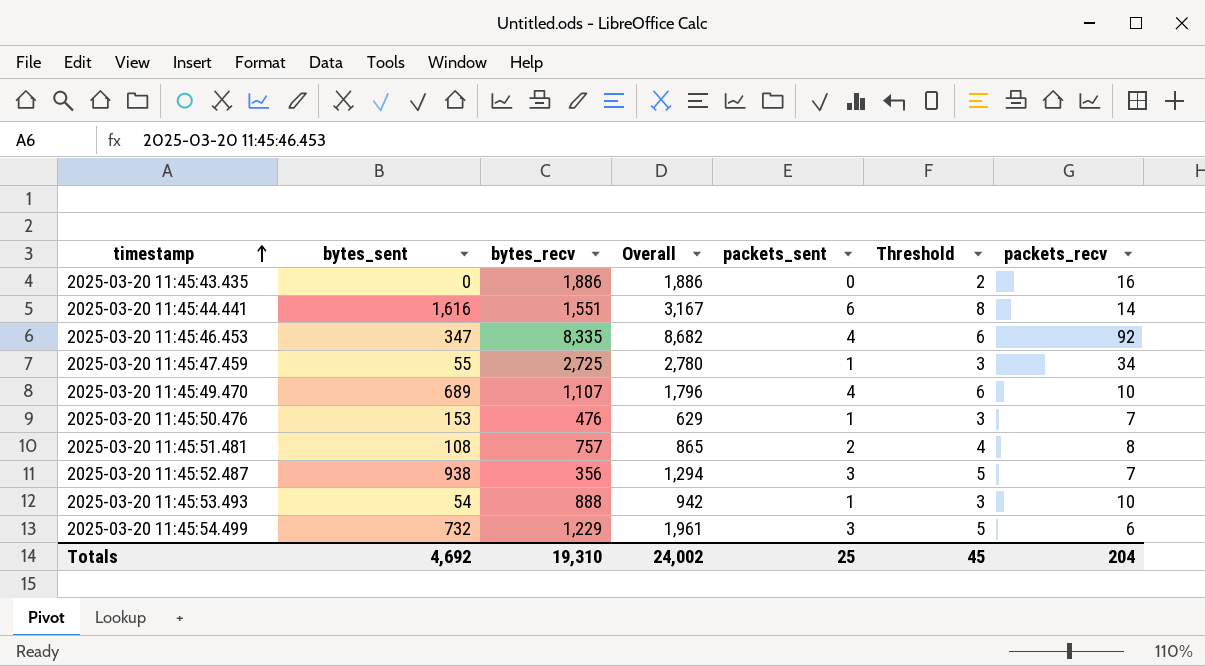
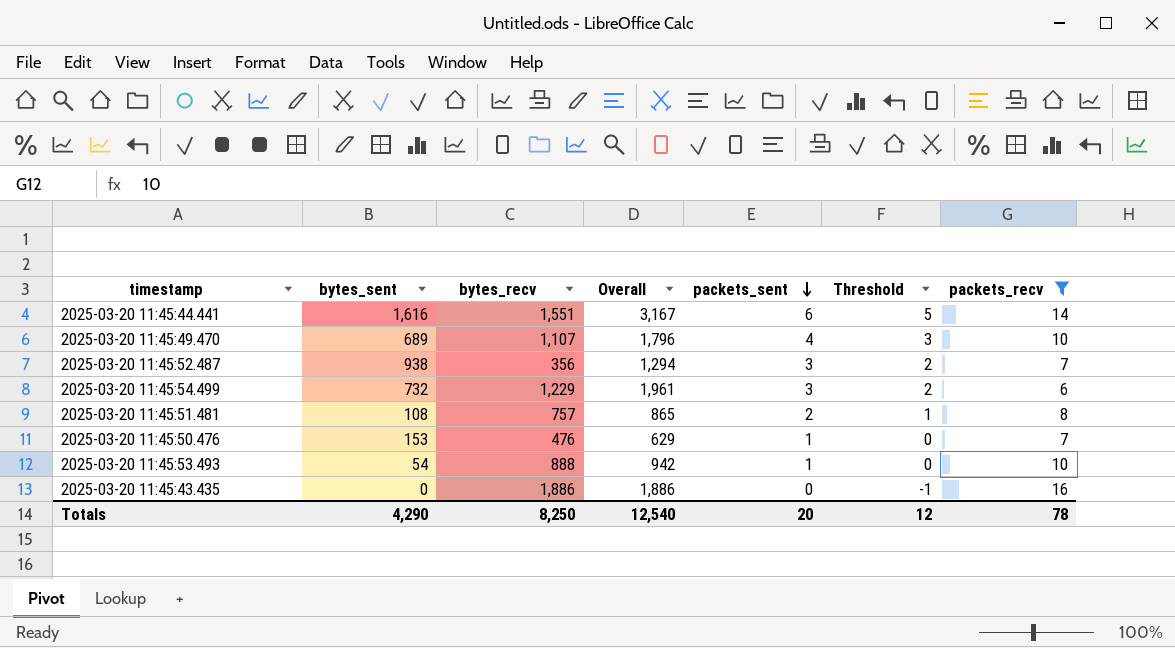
filter: none -> packets_recv <= 16
row order: timestamp ascending -> packets_sent descending
column Threshold | formula: [packets_sent] + 2 -> [packets_sent] - 1
Totals | bytes_sent: 4,692 -> 4,290
Totals | bytes_recv: 19,310 -> 8,250
Totals | Overall: 24,002 -> 12,540
Totals | packets_sent: 25 -> 20
Totals | Threshold: 45 -> 12
Totals | packets_recv: 204 -> 78

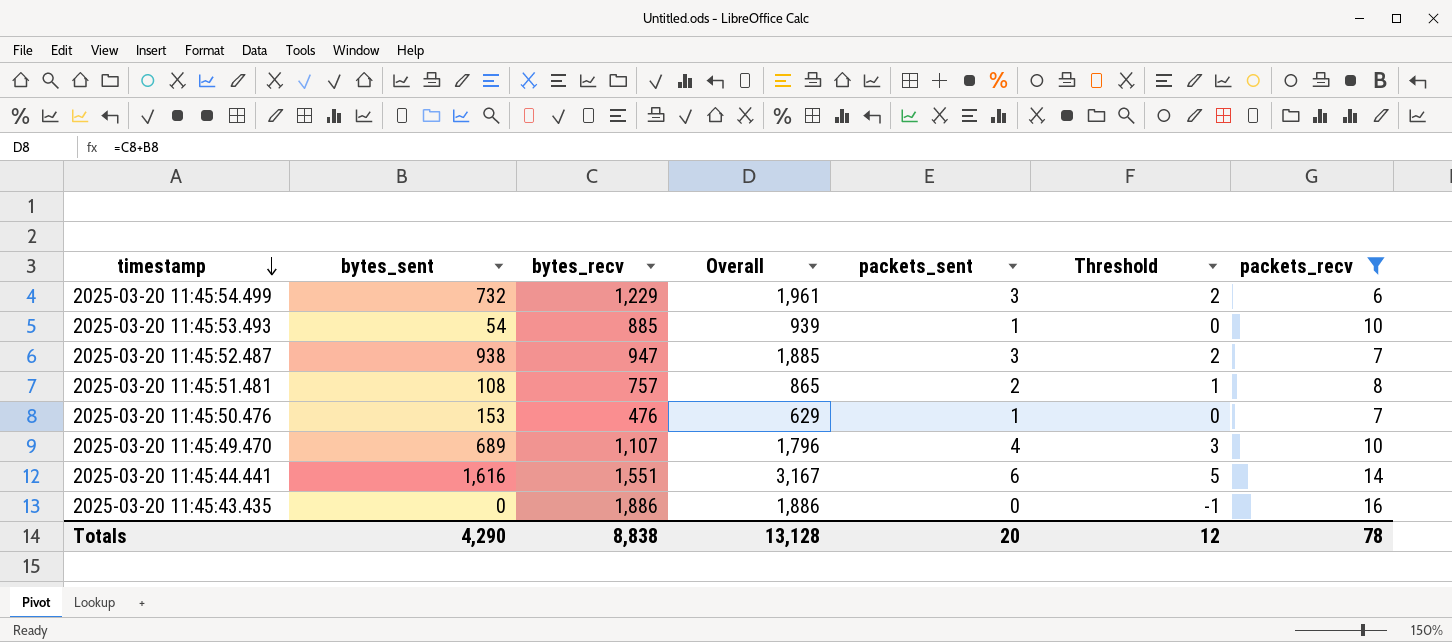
row order: packets_sent descending -> timestamp descending
2025-03-20 11:45:53.493 | bytes_recv: 888 -> 885
2025-03-20 11:45:53.493 | Overall: 942 -> 939
2025-03-20 11:45:52.487 | bytes_recv: 356 -> 947
2025-03-20 11:45:52.487 | Overall: 1,294 -> 1,885
Totals | bytes_recv: 8,250 -> 8,838
Totals | Overall: 12,540 -> 13,128

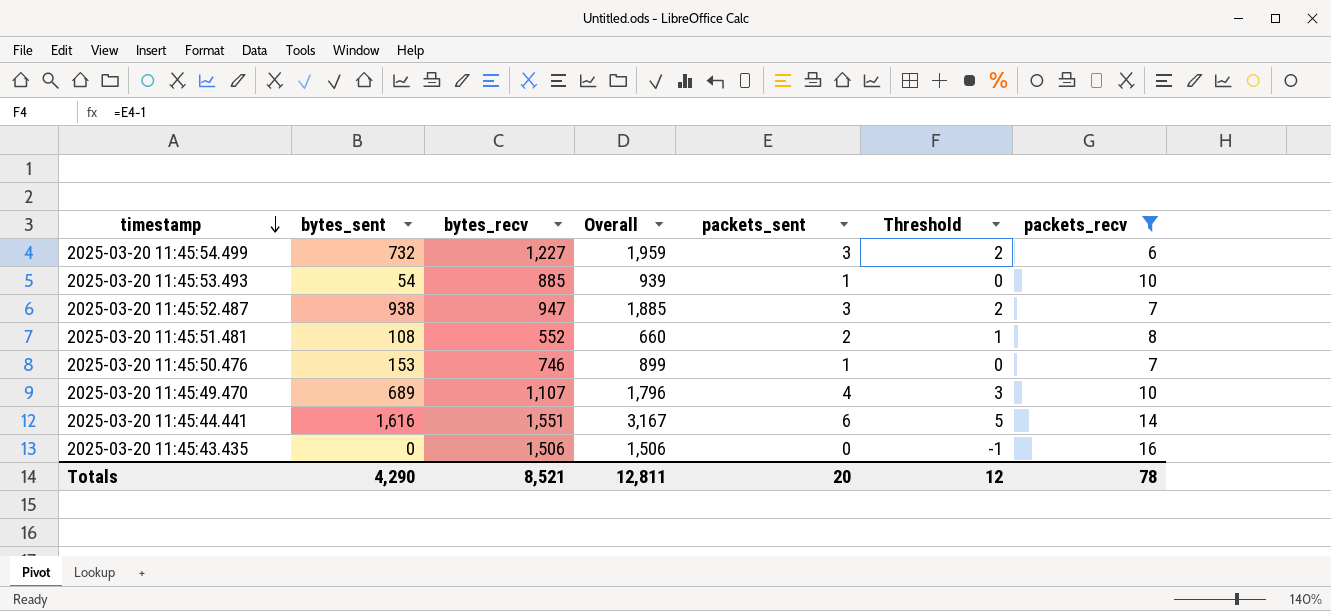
2025-03-20 11:45:54.499 | bytes_recv: 1,229 -> 1,227
2025-03-20 11:45:54.499 | Overall: 1,961 -> 1,959
2025-03-20 11:45:51.481 | bytes_recv: 757 -> 552
2025-03-20 11:45:51.481 | Overall: 865 -> 660
2025-03-20 11:45:50.476 | bytes_recv: 476 -> 746
2025-03-20 11:45:50.476 | Overall: 629 -> 899
2025-03-20 11:45:43.435 | bytes_recv: 1,886 -> 1,506
2025-03-20 11:45:43.435 | Overall: 1,886 -> 1,506
Totals | bytes_recv: 8,838 -> 8,521
Totals | Overall: 13,128 -> 12,811

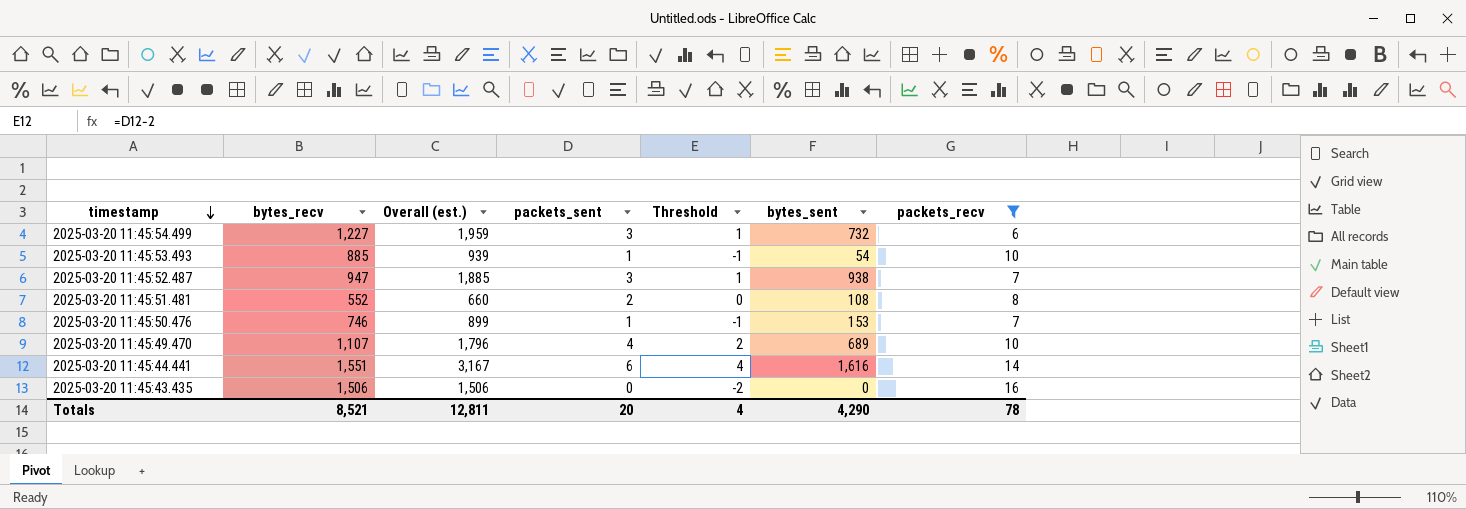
column name: Overall -> Overall (est.)
column Threshold | formula: [packets_sent] - 1 -> [packets_sent] - 2
column bytes_sent | position: 2 -> 6
Totals | Threshold: 12 -> 4

